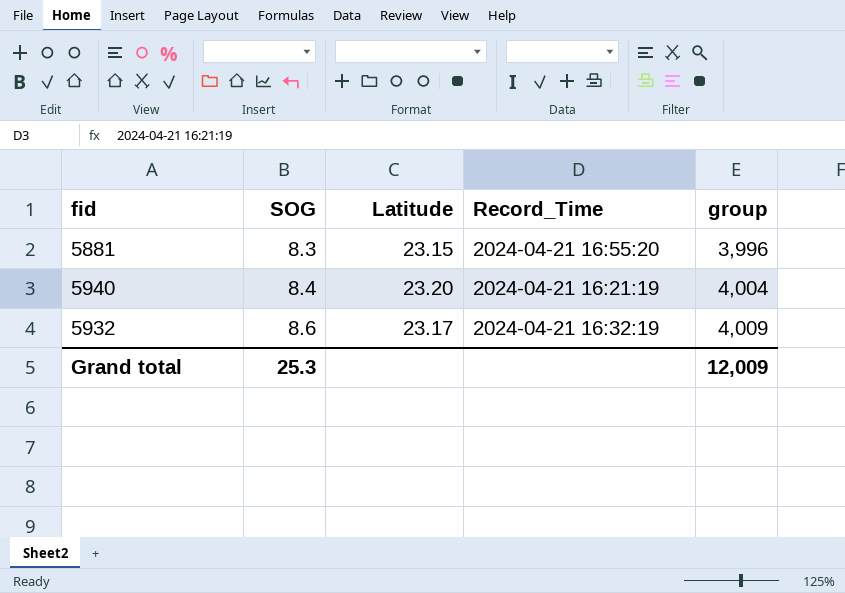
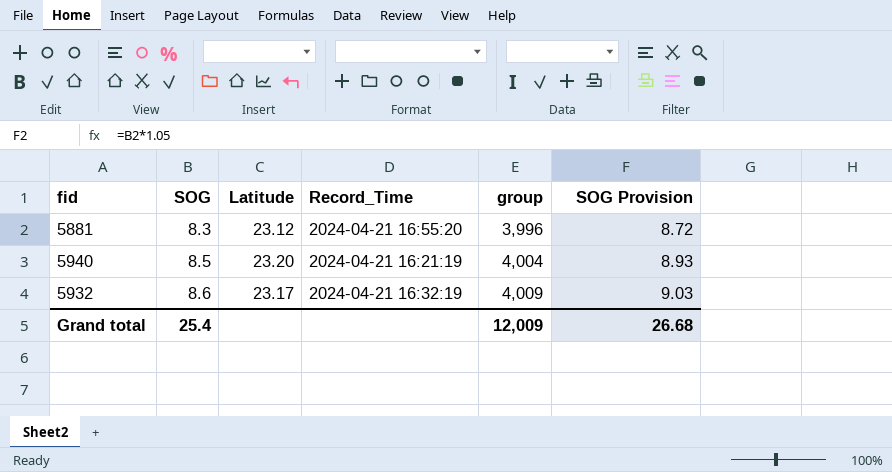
column SOG Provision | formula: none -> [SOG] * 1.05
5881 | Latitude: 23.15 -> 23.12
5940 | SOG: 8.4 -> 8.5
Grand total | SOG: 25.3 -> 25.4

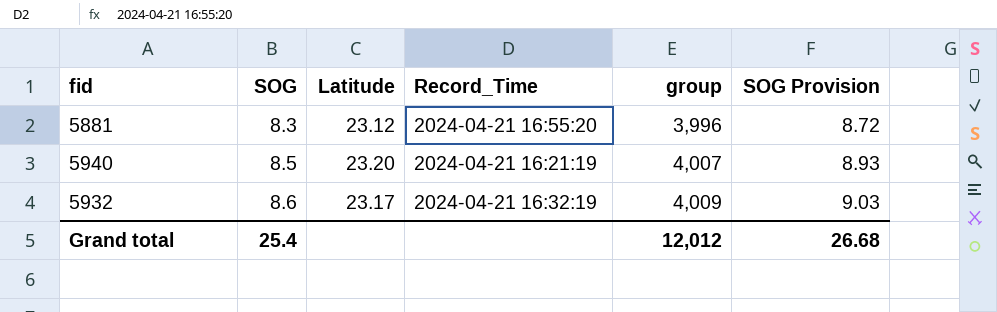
5940 | group: 4,004 -> 4,007
Grand total | group: 12,009 -> 12,012

